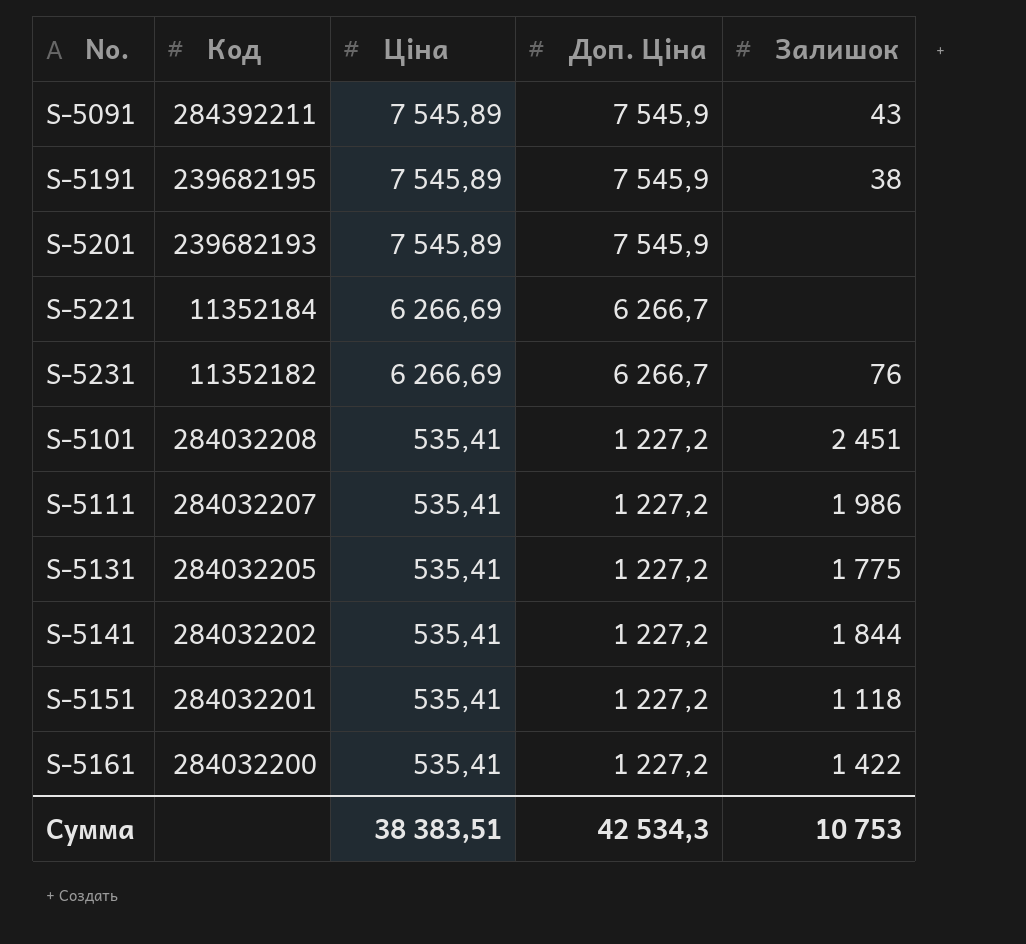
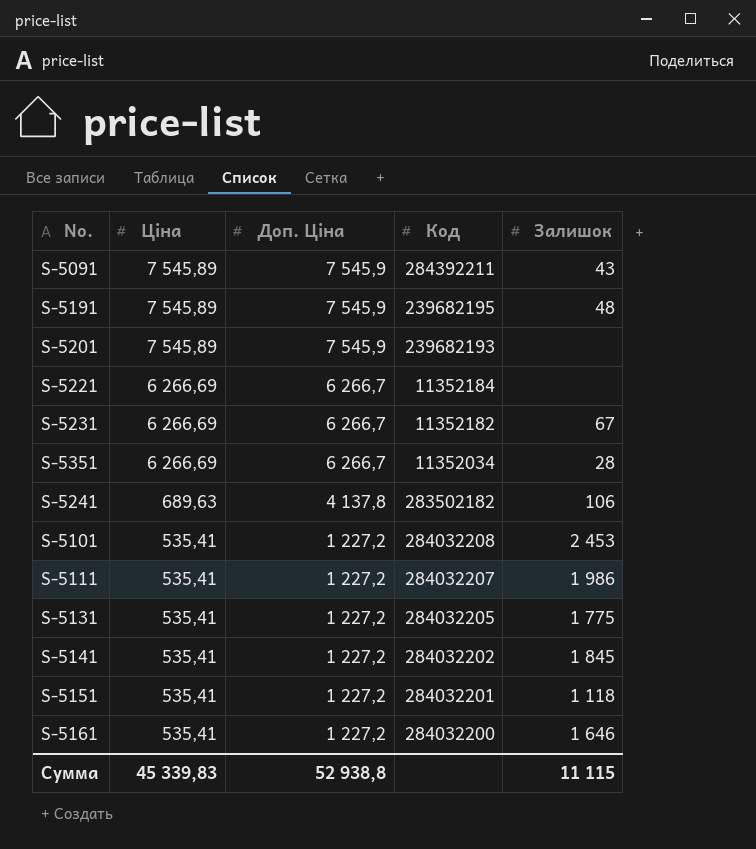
column Код | position: 2 -> 4
S-5191 | Залишок: 38 -> 48
S-5231 | Залишок: 76 -> 67
row S-5351: none -> 6 266,69 | 6 266,7 | 11352034 | 28
row S-5241: none -> 689,63 | 4 137,8 | 283502182 | 106
S-5101 | Залишок: 2 451 -> 2 453
S-5141 | Залишок: 1 844 -> 1 845
S-5161 | Залишок: 1 422 -> 1 646
Сумма | Ціна: 38 383,51 -> 45 339,83
Сумма | Доп. Ціна: 42 534,3 -> 52 938,8
Сумма | Залишок: 10 753 -> 11 115

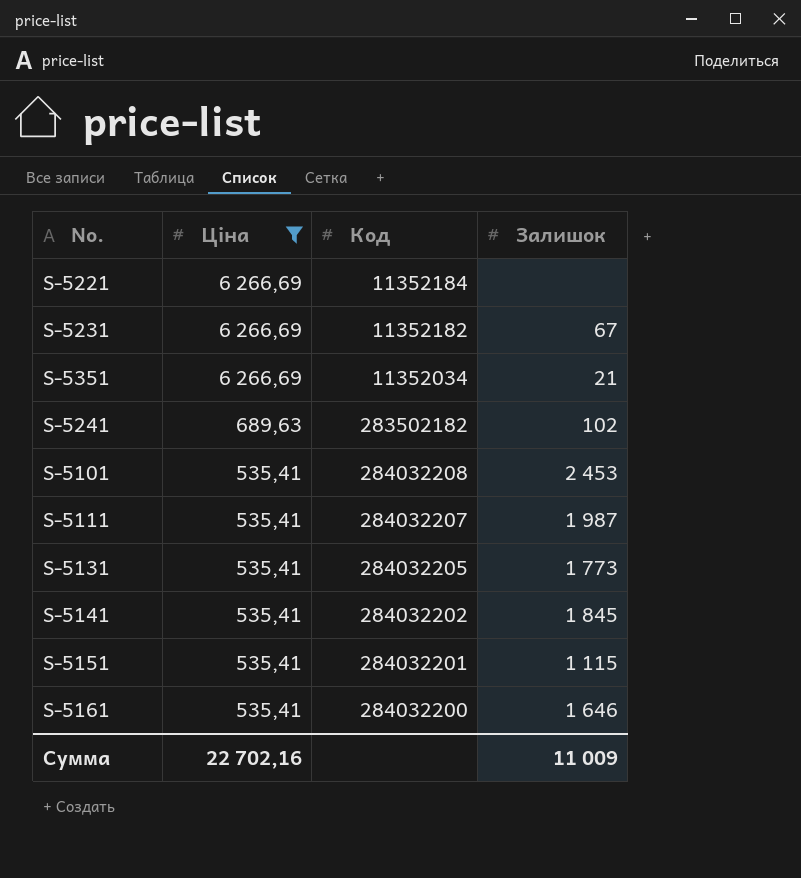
filter: none -> Ціна != 7 545,89
column Доп. Ціна | position: 3 -> none
S-5351 | Залишок: 28 -> 21
S-5241 | Залишок: 106 -> 102
S-5111 | Залишок: 1 986 -> 1 987
S-5131 | Залишок: 1 775 -> 1 773
S-5151 | Залишок: 1 118 -> 1 115
Сумма | Ціна: 45 339,83 -> 22 702,16
Сумма | Залишок: 11 115 -> 11 009

